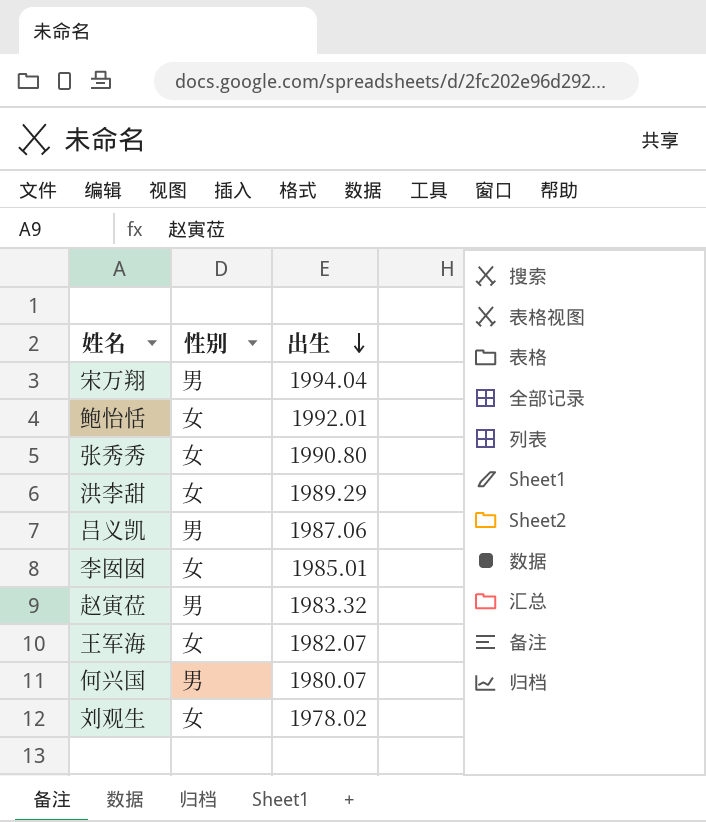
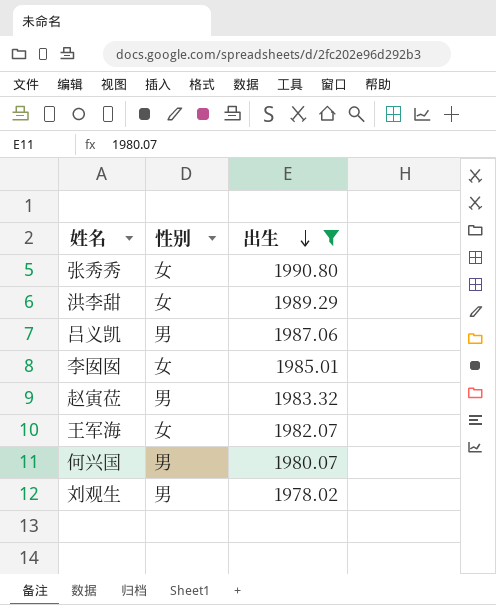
filter: none -> 出生 <= 1990.80
刘观生 | 性别: 女 -> 男

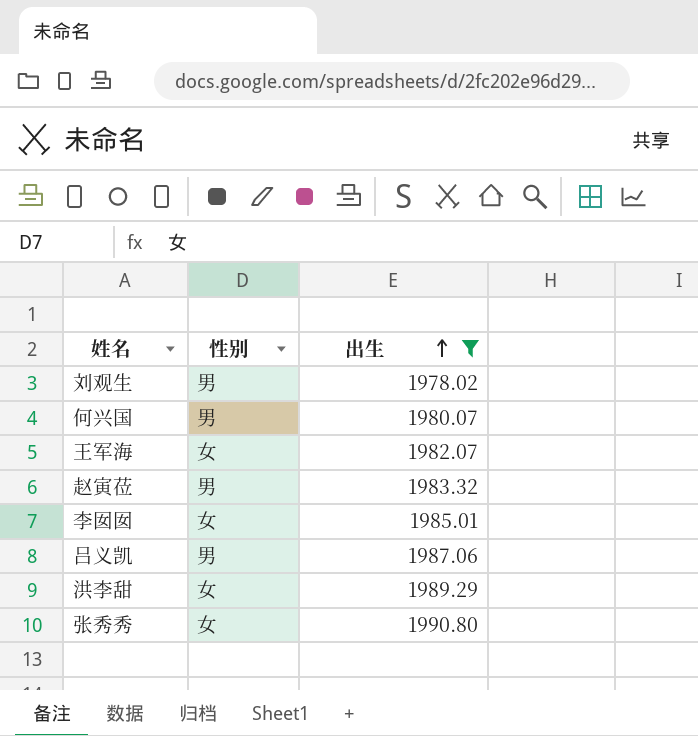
row order: 出生 descending -> 出生 ascending

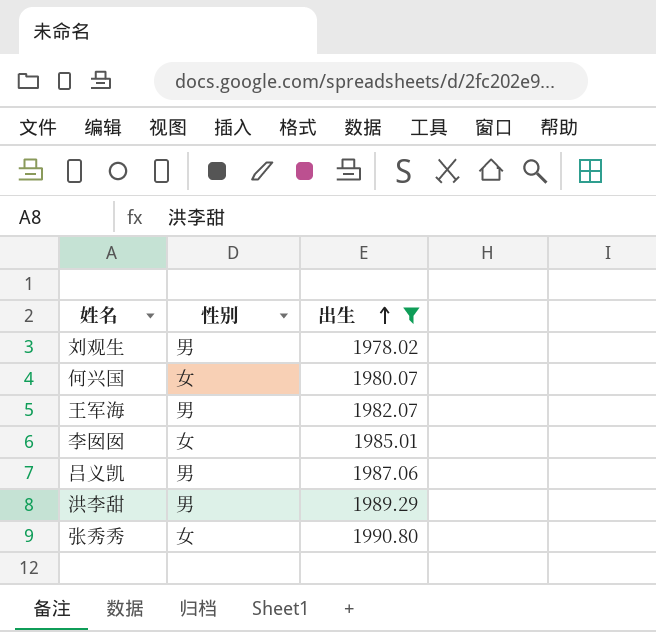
row 赵寅莅: 男 | 1983.32 -> none
何兴国 | 性别: 男 -> 女
王军海 | 性别: 女 -> 男
洪李甜 | 性别: 女 -> 男

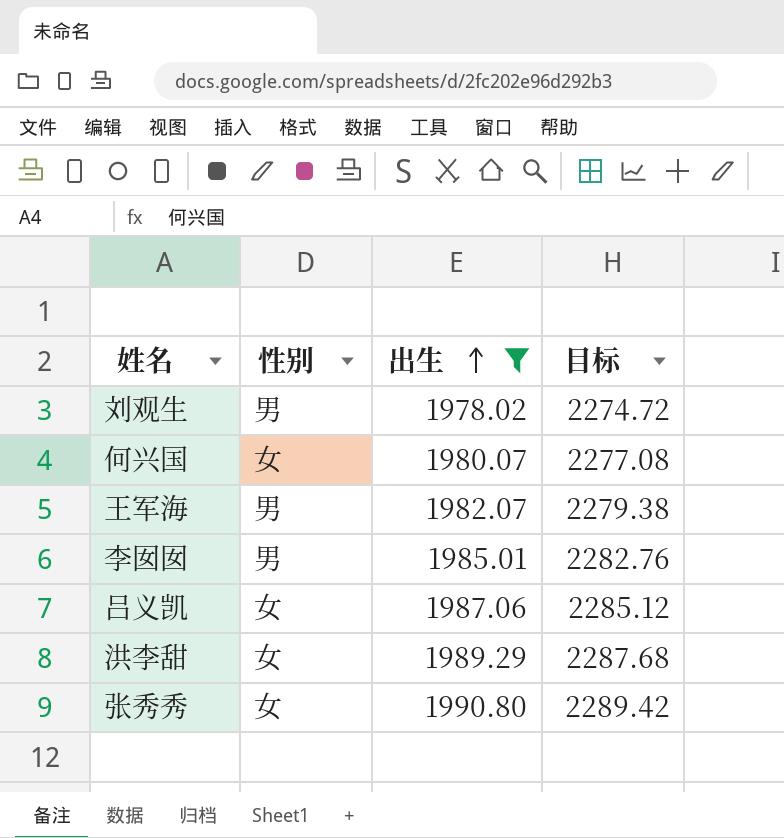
column 目标 | formula: none -> [出生] * 1.15
李囡囡 | 性别: 女 -> 男
吕义凯 | 性别: 男 -> 女
洪李甜 | 性别: 男 -> 女

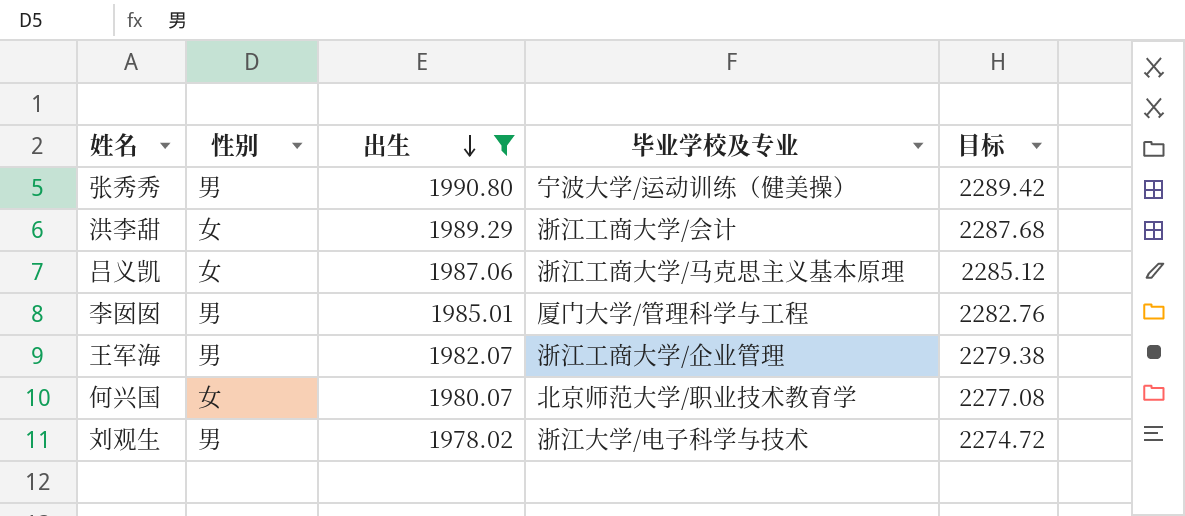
row order: 出生 ascending -> 出生 descending
column 毕业学校及专业 | position: none -> 4
张秀秀 | 性别: 女 -> 男

